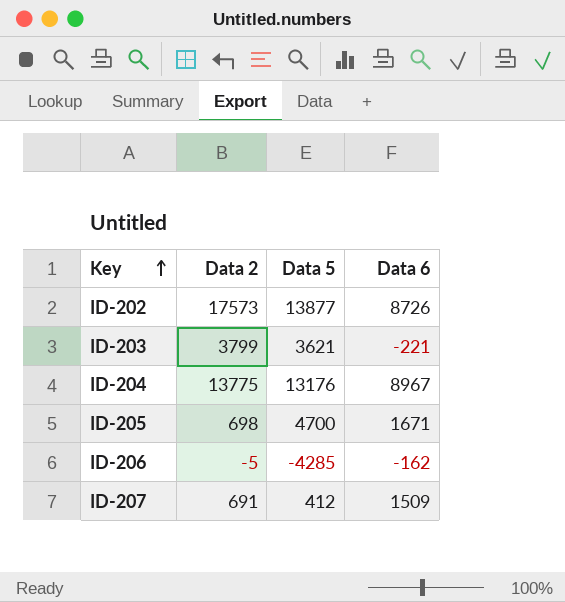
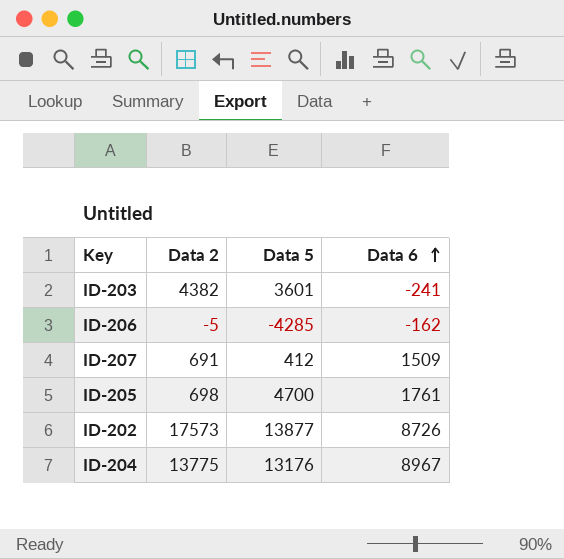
row order: Key ascending -> Data 6 ascending
ID-203 | Data 2: 3799 -> 4382
ID-203 | Data 5: 3621 -> 3601
ID-203 | Data 6: -221 -> -241
ID-205 | Data 6: 1671 -> 1761

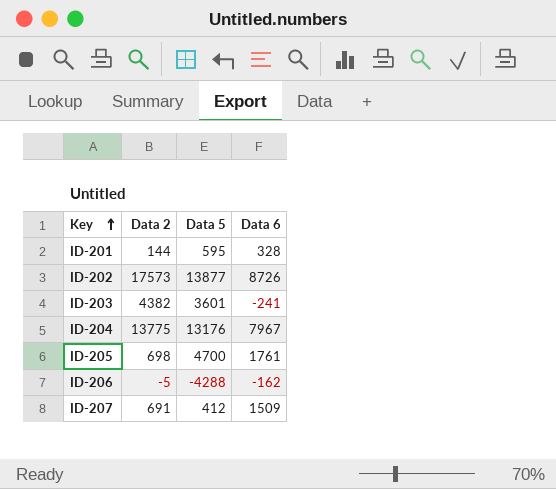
row order: Data 6 ascending -> Key ascending
row ID-201: none -> 144 | 595 | 328
ID-204 | Data 6: 8967 -> 7967
ID-206 | Data 5: -4285 -> -4288

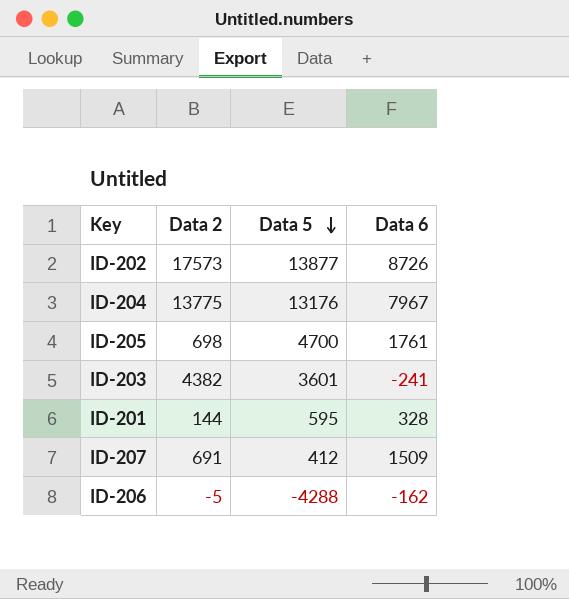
row order: Key ascending -> Data 5 descending

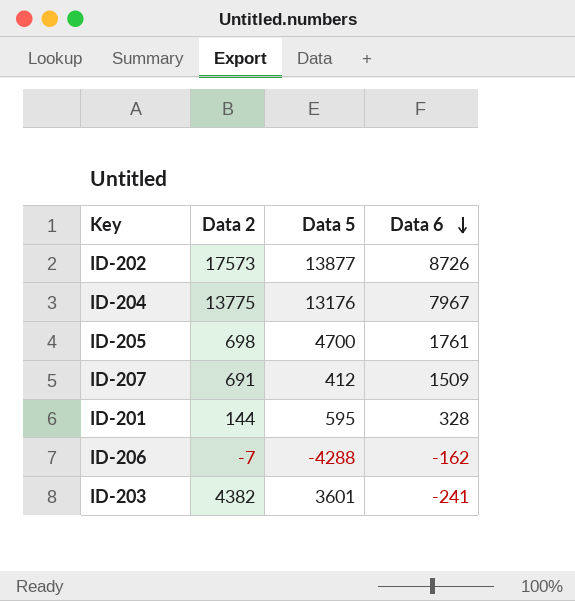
row order: Data 5 descending -> Data 6 descending
ID-206 | Data 2: -5 -> -7

